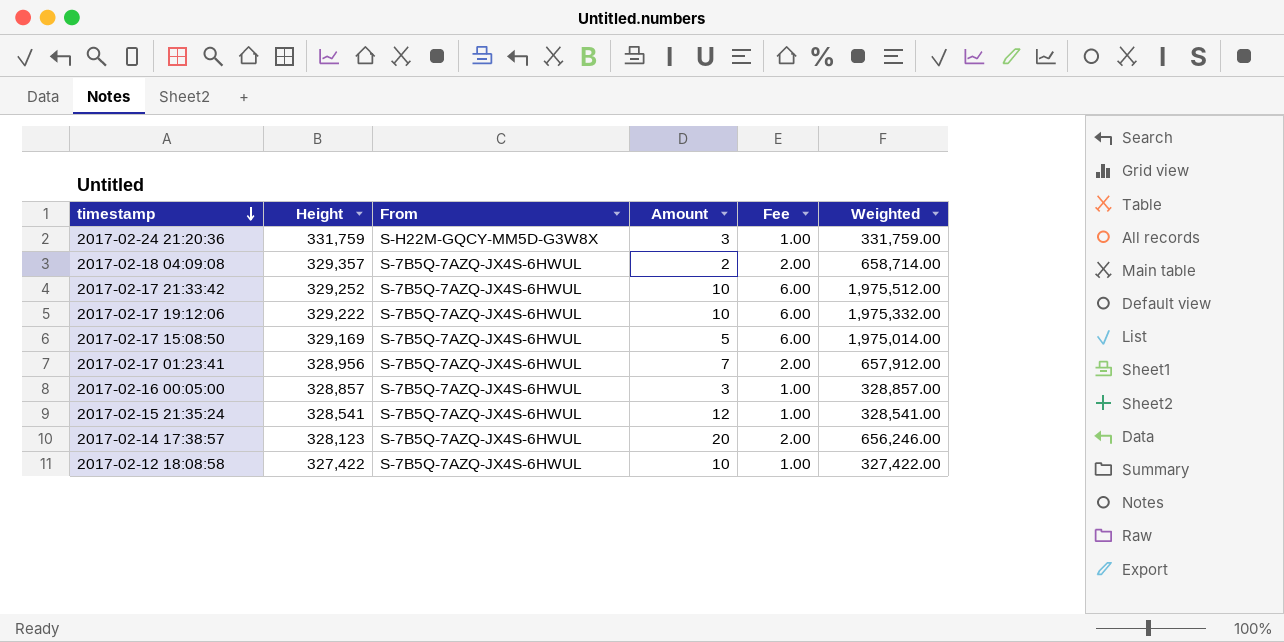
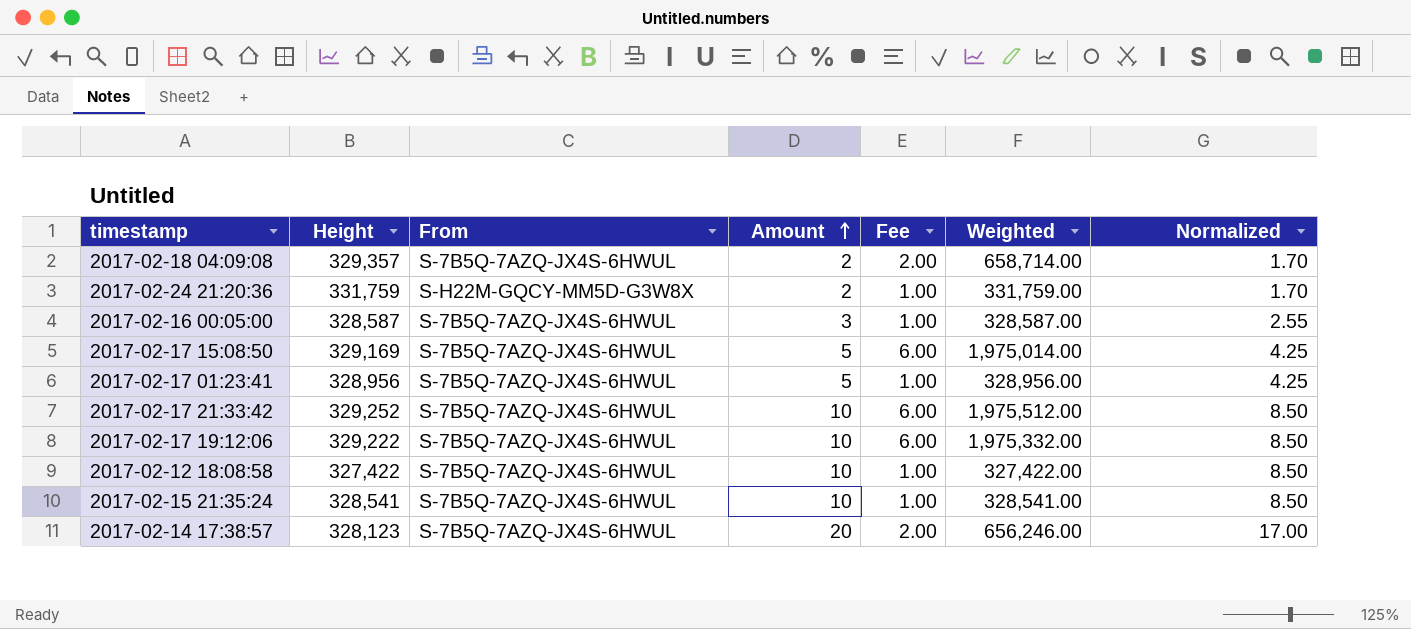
row order: timestamp descending -> Amount ascending
column Normalized | formula: none -> [Amount] * 0.85
2017-02-24 21:20:36 | Amount: 3 -> 2
2017-02-16 00:05:00 | Height: 328,857 -> 328,587
2017-02-16 00:05:00 | Weighted: 328,857.00 -> 328,587.00
2017-02-17 01:23:41 | Amount: 7 -> 5
2017-02-17 01:23:41 | Fee: 2.00 -> 1.00
2017-02-17 01:23:41 | Weighted: 657,912.00 -> 328,956.00
2017-02-15 21:35:24 | Amount: 12 -> 10

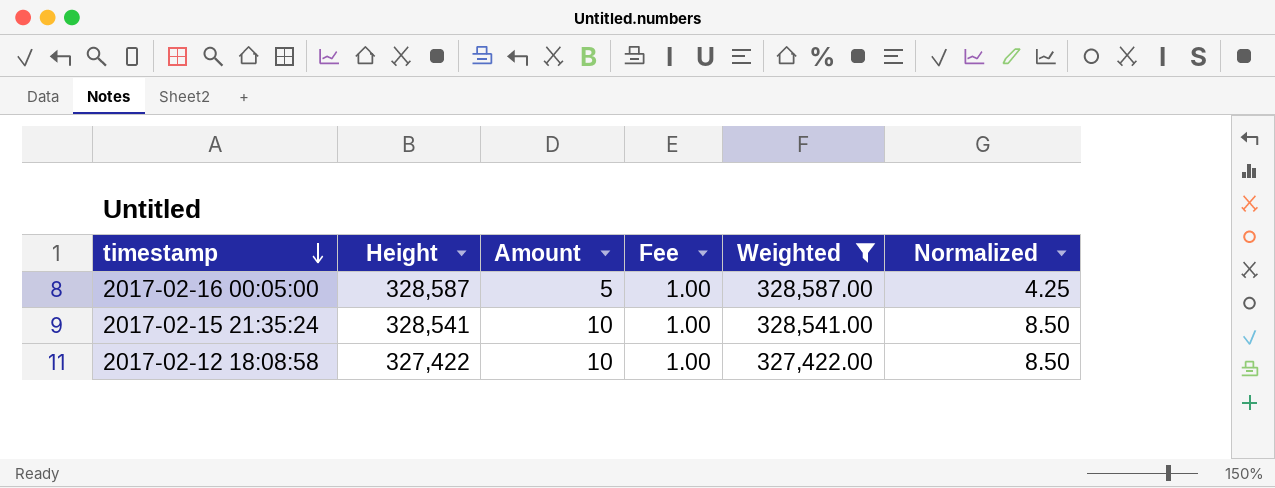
filter: none -> Weighted <= 328,587.00
row order: Amount ascending -> timestamp descending
column From | position: 3 -> none
2017-02-16 00:05:00 | Amount: 3 -> 5
2017-02-16 00:05:00 | Normalized: 2.55 -> 4.25

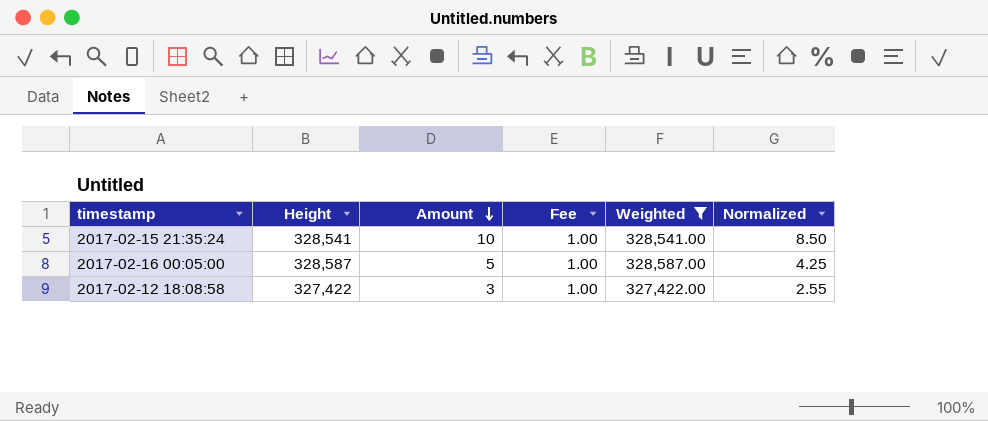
row order: timestamp descending -> Amount descending
2017-02-12 18:08:58 | Amount: 10 -> 3
2017-02-12 18:08:58 | Normalized: 8.50 -> 2.55

